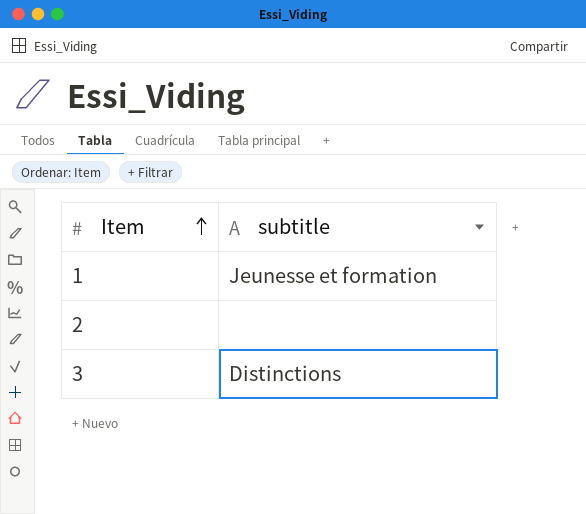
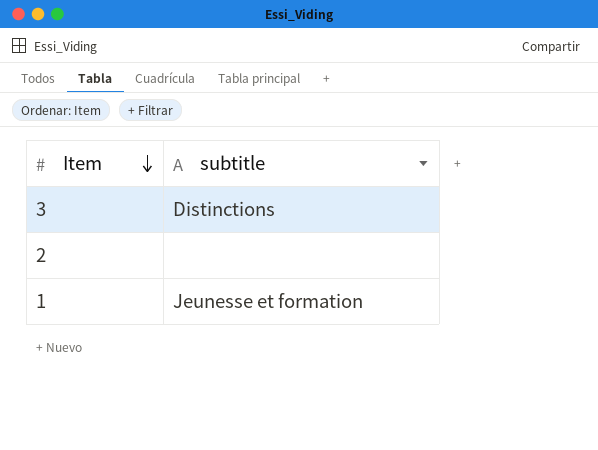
row order: Item ascending -> Item descending

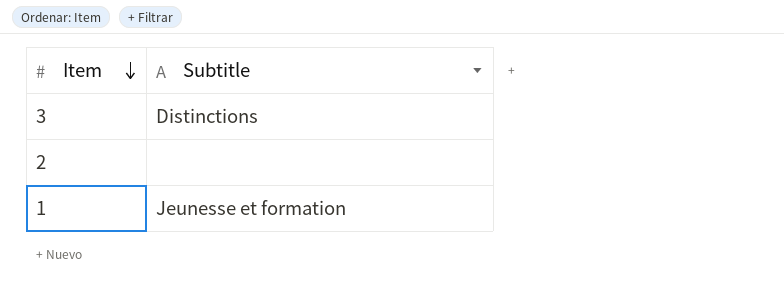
column name: subtitle -> Subtitle

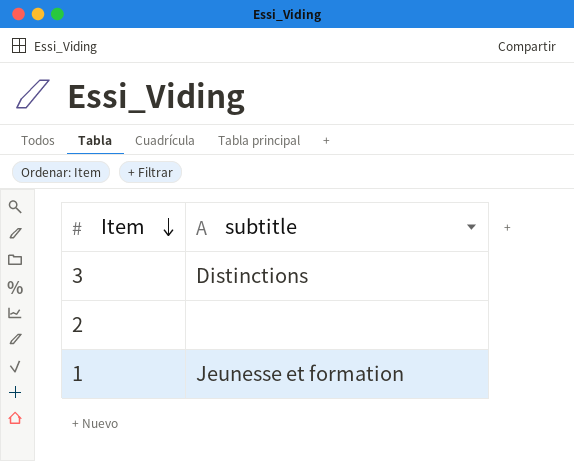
column name: Subtitle -> subtitle

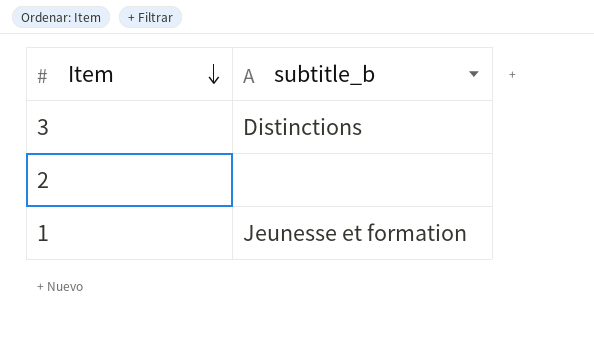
column name: subtitle -> subtitle_b

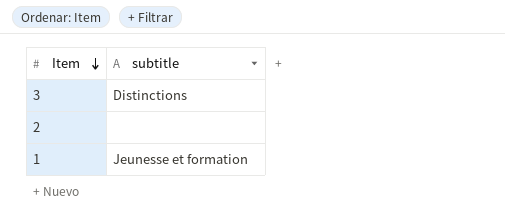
column name: subtitle_b -> subtitle

